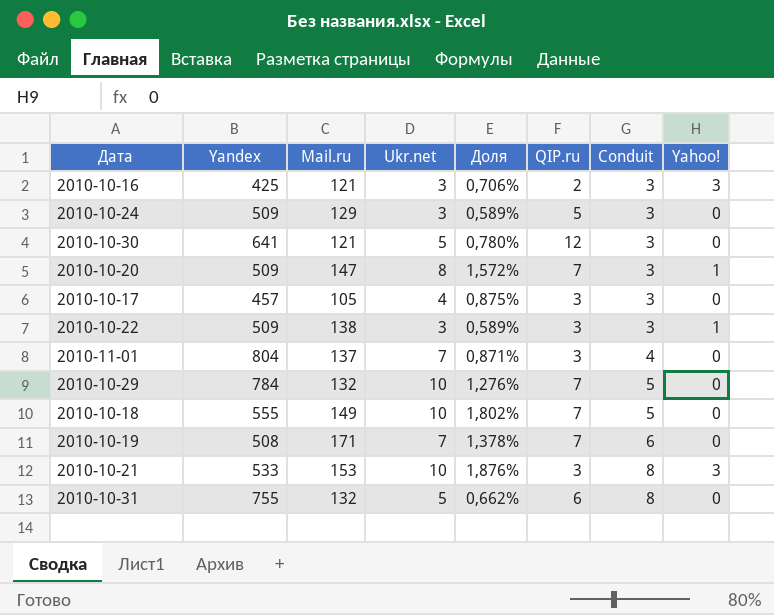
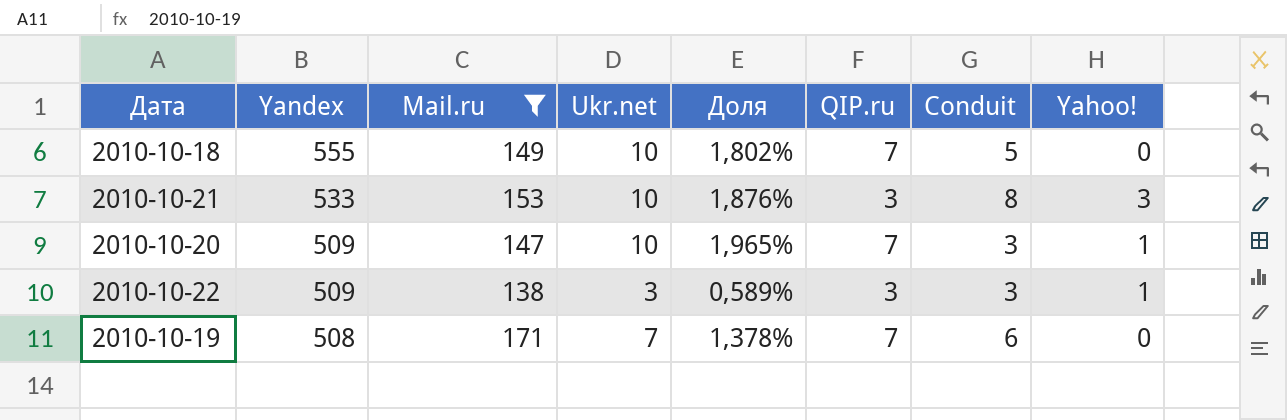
filter: none -> Mail.ru >= 138
row order: Conduit ascending -> Yandex descending
2010-10-20 | Ukr.net: 8 -> 10
2010-10-20 | Доля: 1,572% -> 1,965%

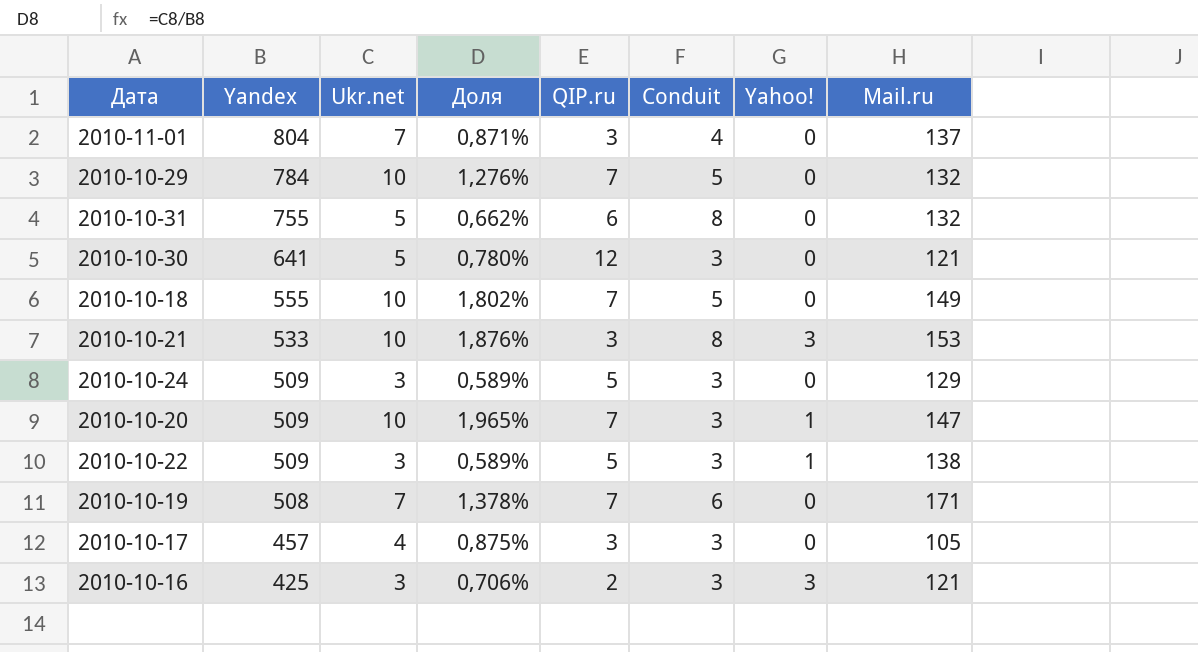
filter: Mail.ru >= 138 -> none
column Mail.ru | position: 3 -> 8
2010-10-22 | QIP.ru: 3 -> 5

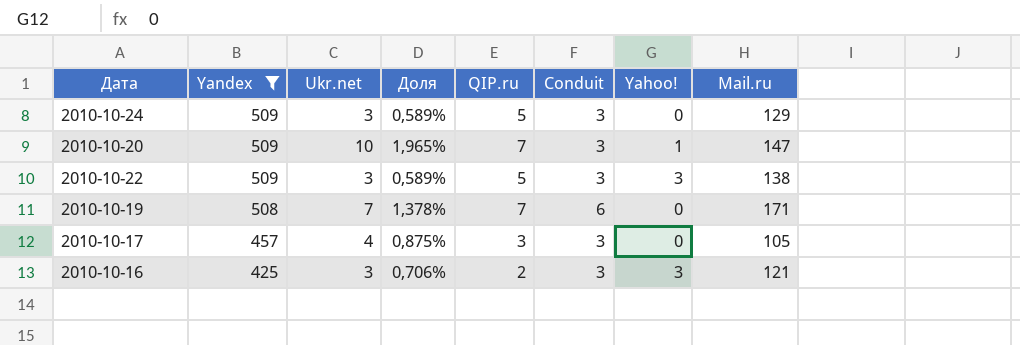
filter: none -> Yandex <= 509
2010-10-22 | Yahoo!: 1 -> 3

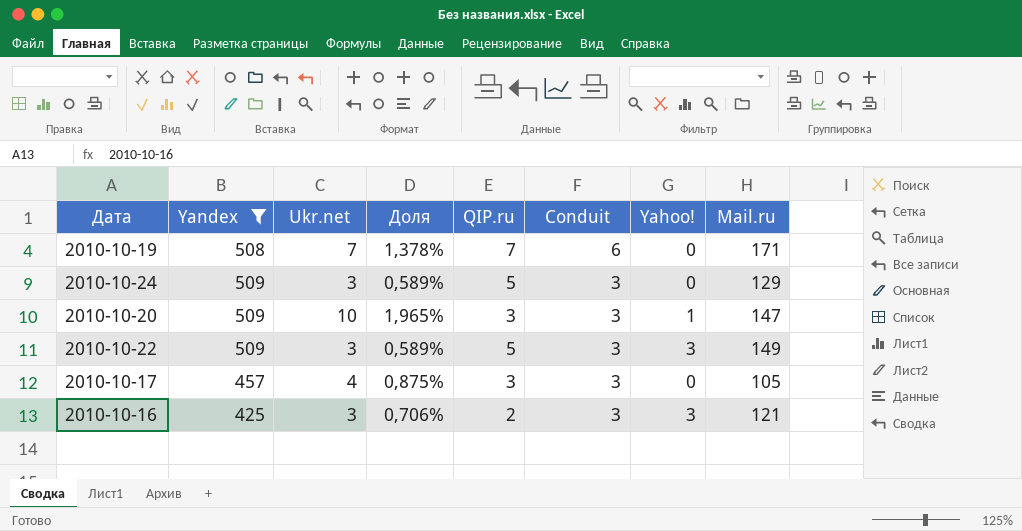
row order: Yandex descending -> Conduit descending
2010-10-20 | QIP.ru: 7 -> 3
2010-10-22 | Mail.ru: 138 -> 149

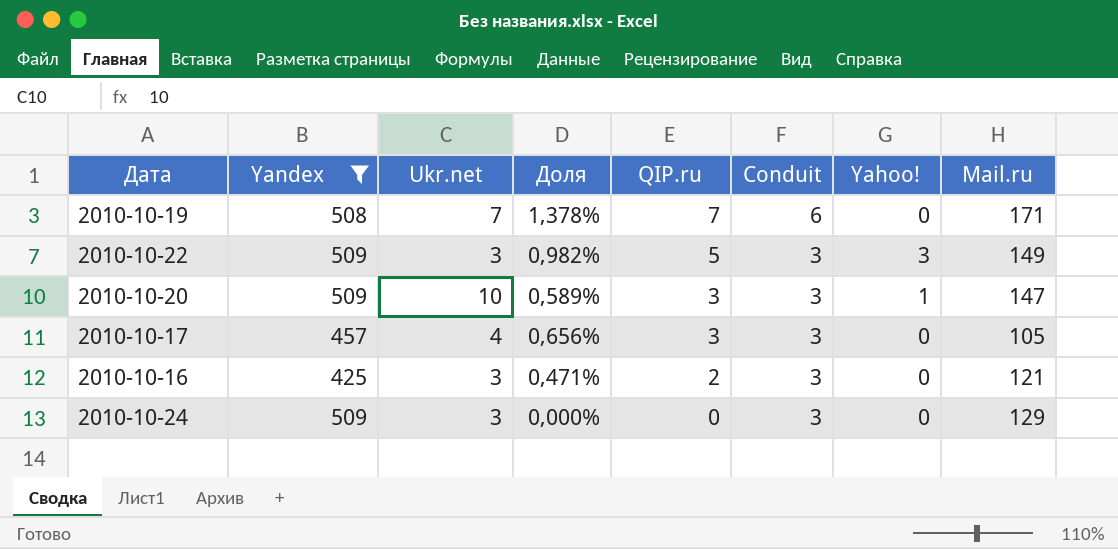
row order: Conduit descending -> QIP.ru descending
column Доля | formula: [Ukr.net] / [Yandex] -> [QIP.ru] / [Yandex]
2010-10-16 | Yahoo!: 3 -> 0
2010-10-24 | QIP.ru: 5 -> 0

